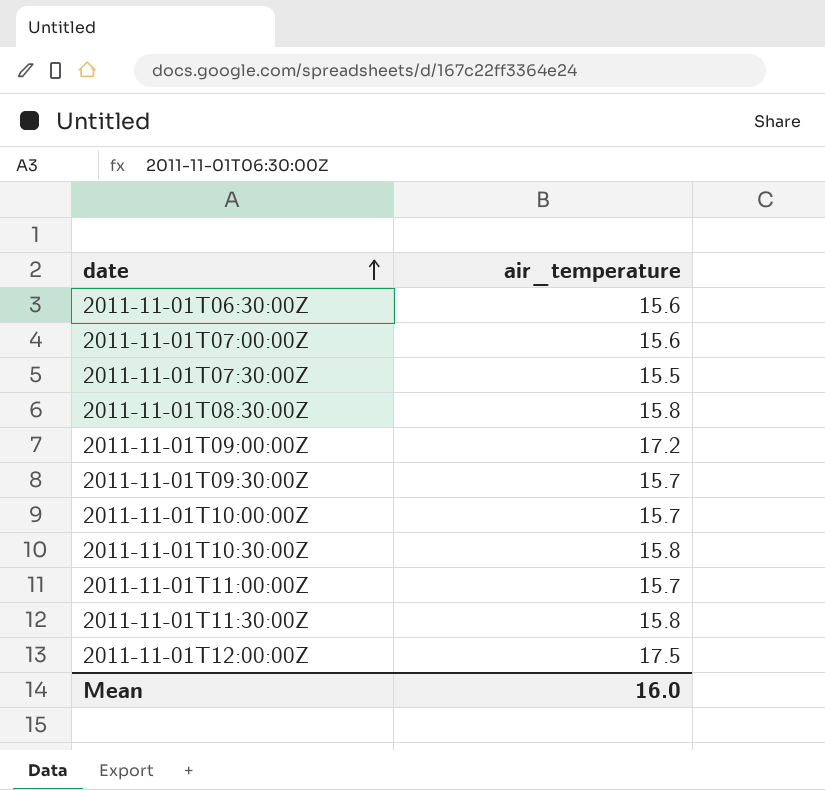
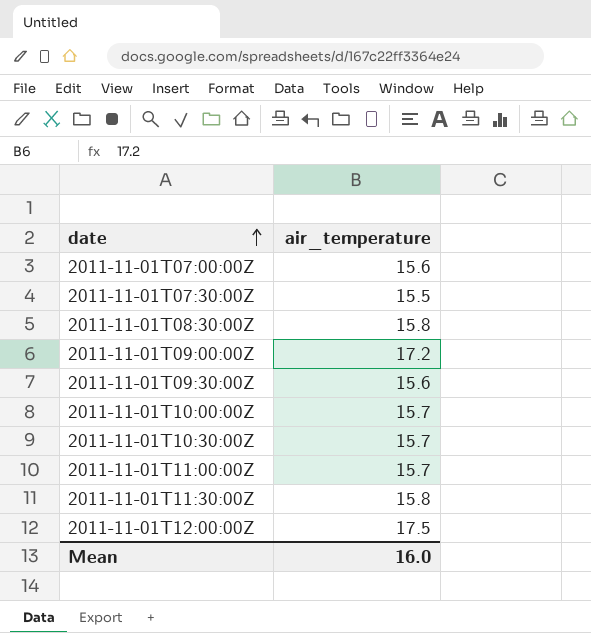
row 2011-11-01T06:30:00Z: 15.6 -> none
2011-11-01T09:30:00Z | air_temperature: 15.7 -> 15.6
2011-11-01T10:30:00Z | air_temperature: 15.8 -> 15.7

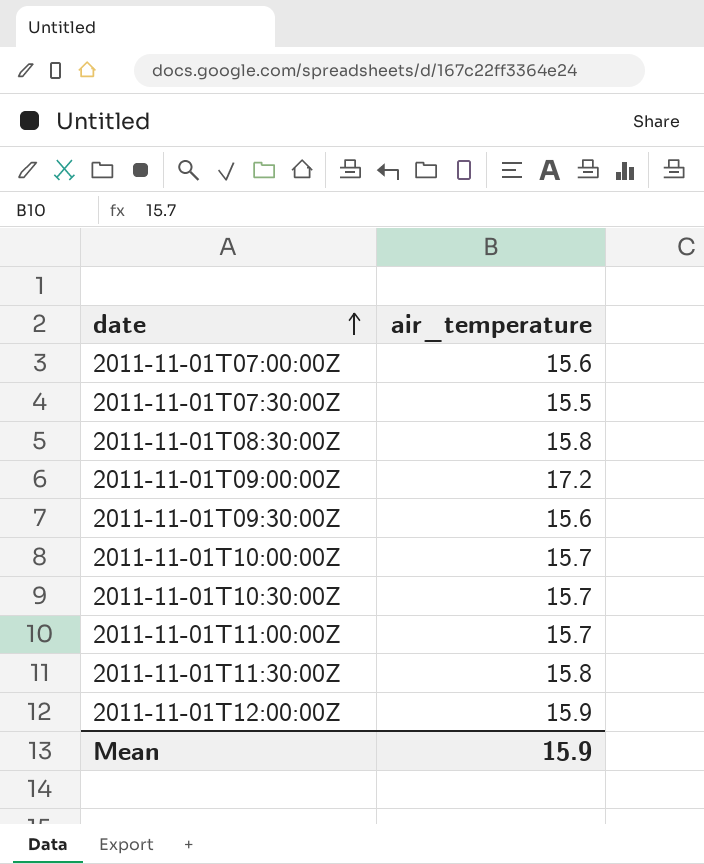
2011-11-01T12:00:00Z | air_temperature: 17.5 -> 15.9
Mean | air_temperature: 16.0 -> 15.9

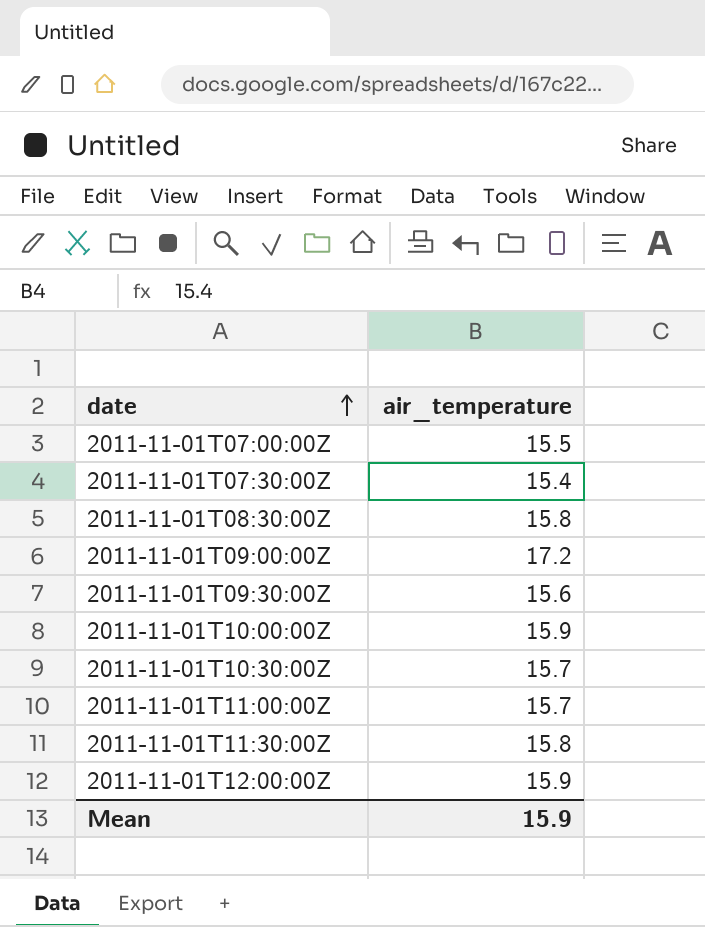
2011-11-01T07:00:00Z | air_temperature: 15.6 -> 15.5
2011-11-01T07:30:00Z | air_temperature: 15.5 -> 15.4
2011-11-01T10:00:00Z | air_temperature: 15.7 -> 15.9

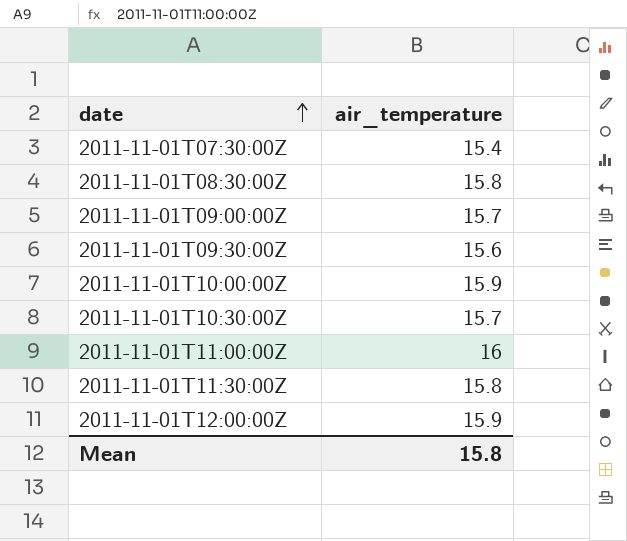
row 2011-11-01T07:00:00Z: 15.5 -> none
2011-11-01T09:00:00Z | air_temperature: 17.2 -> 15.7
2011-11-01T11:00:00Z | air_temperature: 15.7 -> 16
Mean | air_temperature: 15.9 -> 15.8

